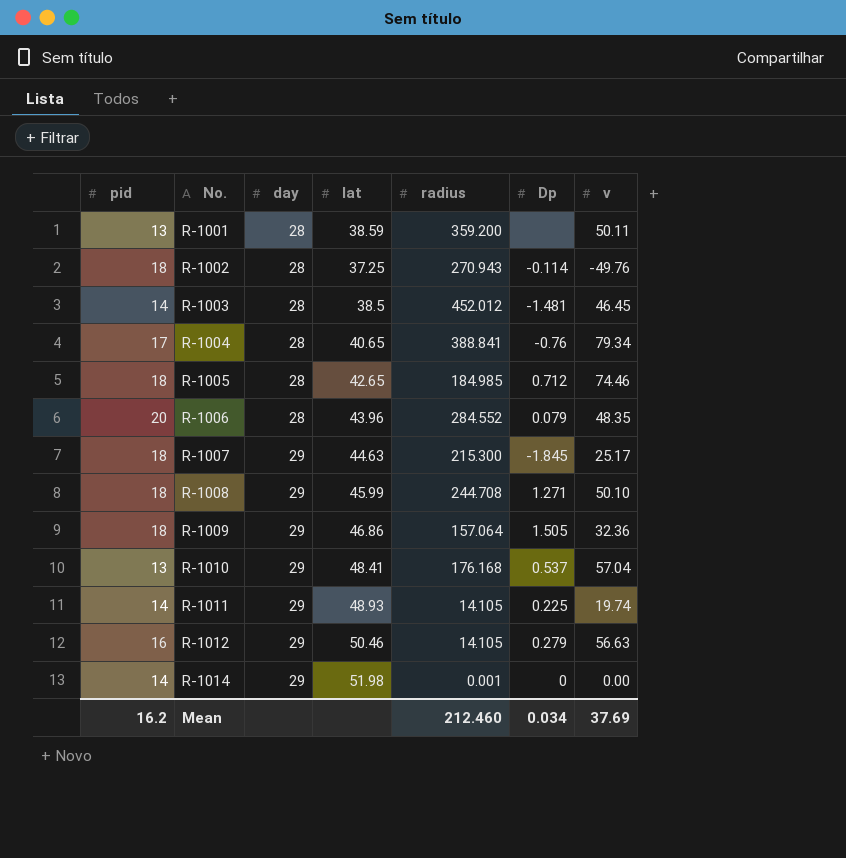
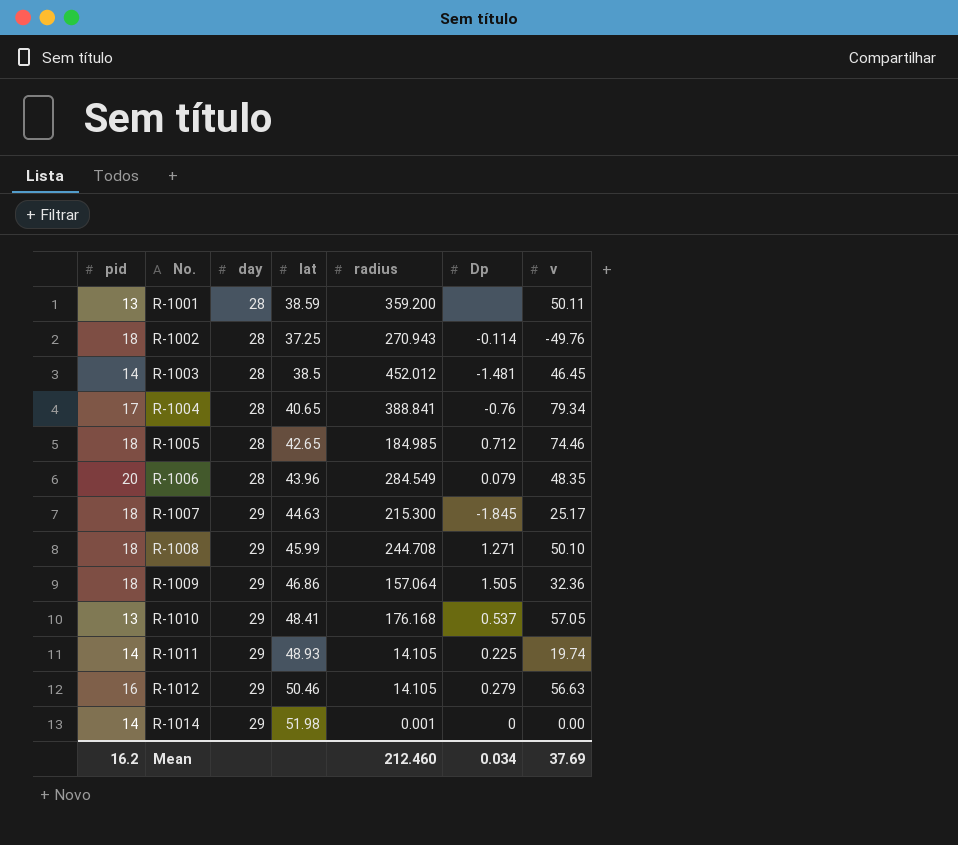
R-1006 | radius: 284.552 -> 284.549
R-1010 | v: 57.04 -> 57.05

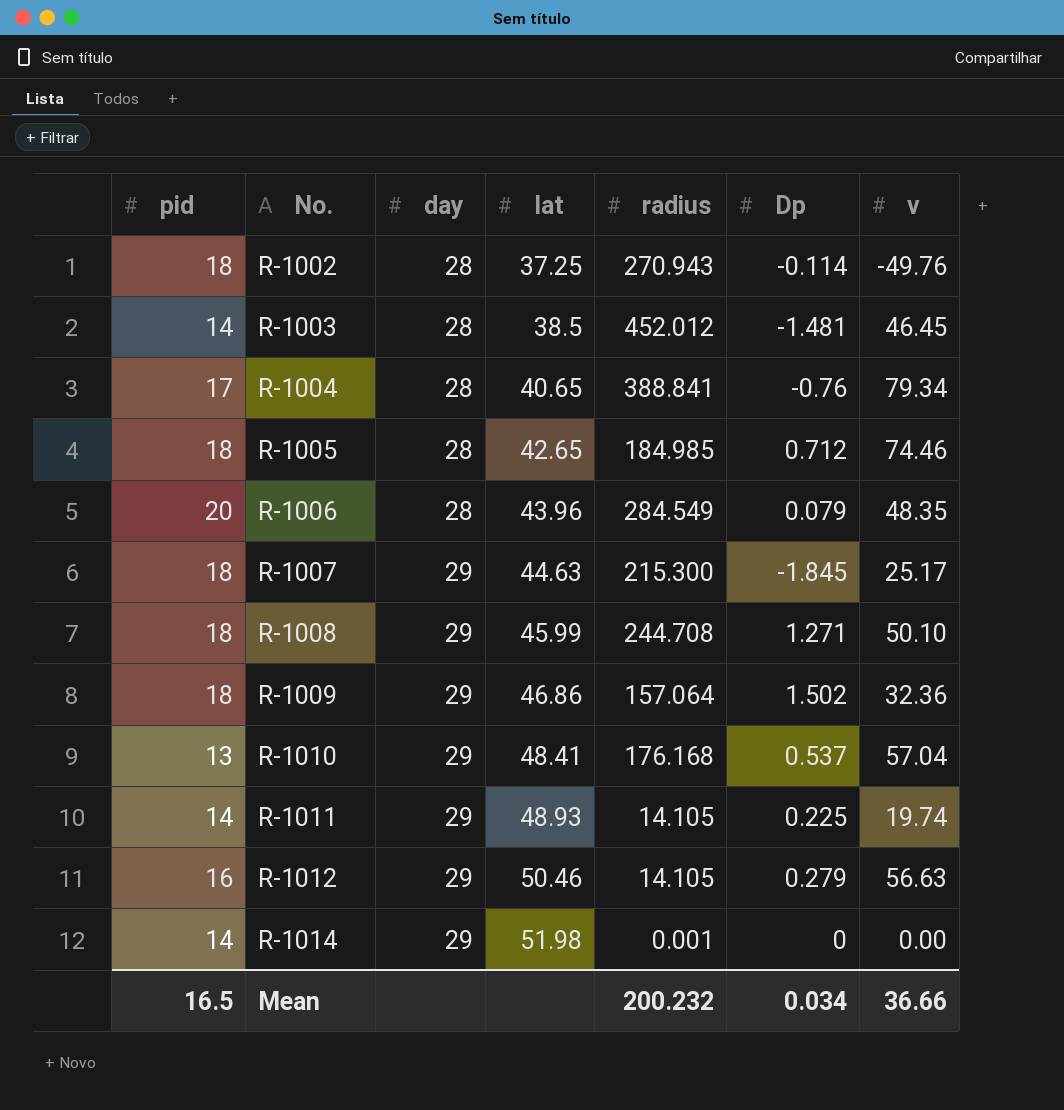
row R-1001: 13 | 28 | 38.59 | 359.200 | none | 50.11 -> none
R-1009 | Dp: 1.505 -> 1.502
R-1010 | v: 57.05 -> 57.04
Mean | pid: 16.2 -> 16.5
Mean | radius: 212.460 -> 200.232
Mean | v: 37.69 -> 36.66

